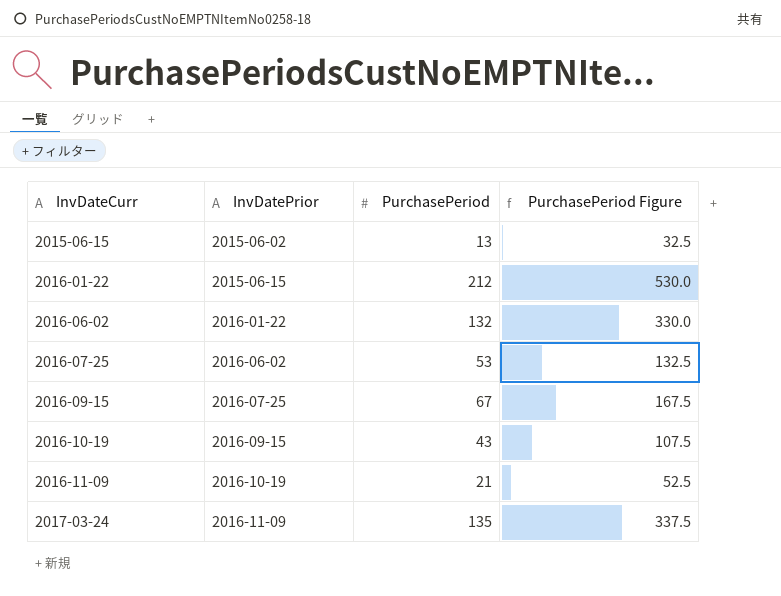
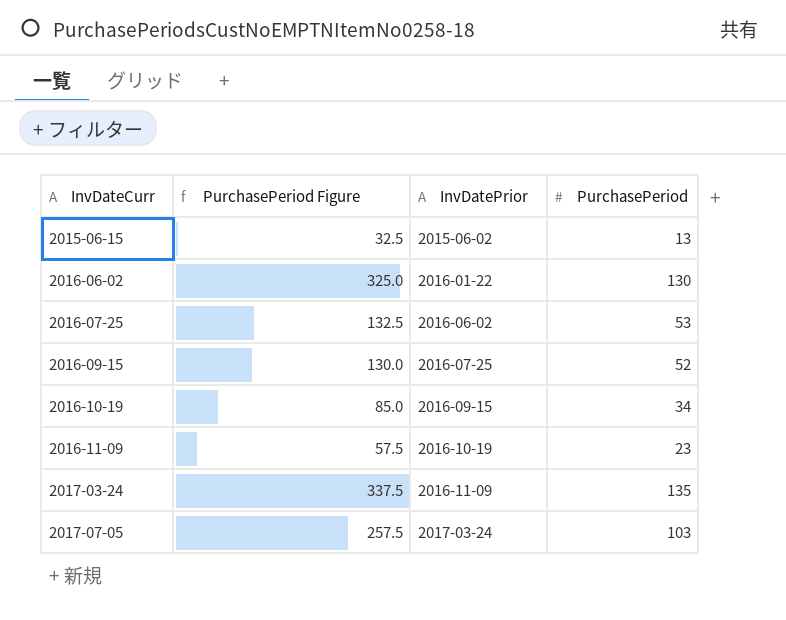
column PurchasePeriod Figure | position: 4 -> 2
row 2016-01-22: 2015-06-15 | 212 | 530.0 -> none
2016-06-02 | PurchasePeriod Figure: 330.0 -> 325.0
2016-06-02 | PurchasePeriod: 132 -> 130
2016-09-15 | PurchasePeriod Figure: 167.5 -> 130.0
2016-09-15 | PurchasePeriod: 67 -> 52
2016-10-19 | PurchasePeriod Figure: 107.5 -> 85.0
2016-10-19 | PurchasePeriod: 43 -> 34
2016-11-09 | PurchasePeriod Figure: 52.5 -> 57.5
2016-11-09 | PurchasePeriod: 21 -> 23
row 2017-07-05: none -> 257.5 | 2017-03-24 | 103

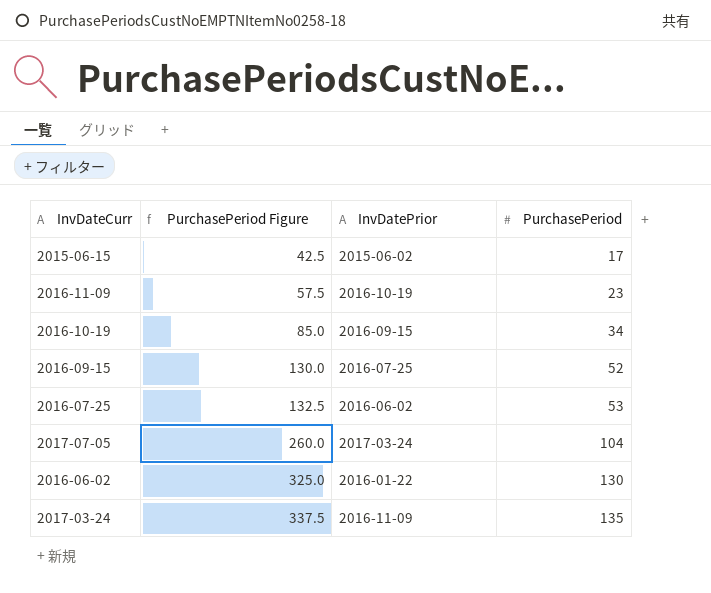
row order: InvDateCurr ascending -> PurchasePeriod Figure ascending
2015-06-15 | PurchasePeriod Figure: 32.5 -> 42.5
2015-06-15 | PurchasePeriod: 13 -> 17
2017-07-05 | PurchasePeriod Figure: 257.5 -> 260.0
2017-07-05 | PurchasePeriod: 103 -> 104

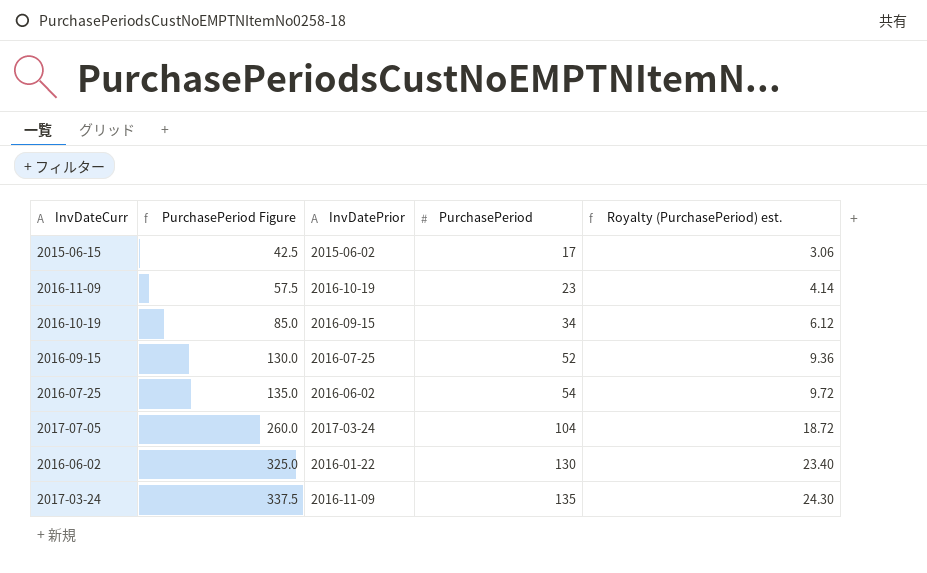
column Royalty (PurchasePeriod) est. | formula: none -> [PurchasePeriod] * 0.18
2016-07-25 | PurchasePeriod Figure: 132.5 -> 135.0
2016-07-25 | PurchasePeriod: 53 -> 54

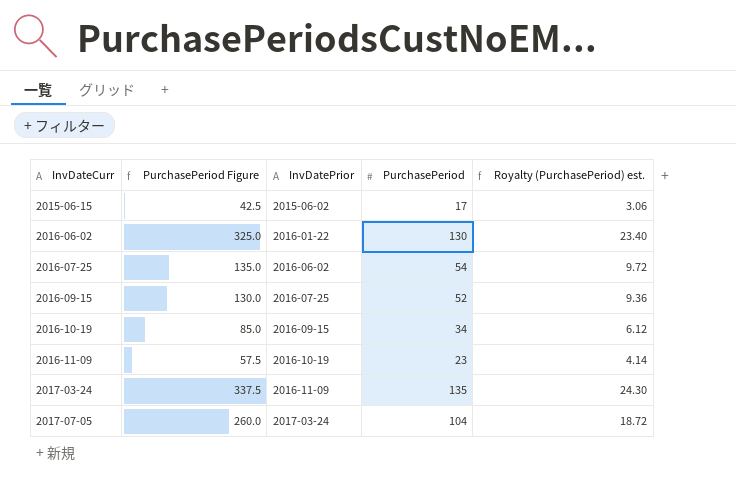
row order: PurchasePeriod Figure ascending -> InvDateCurr ascending

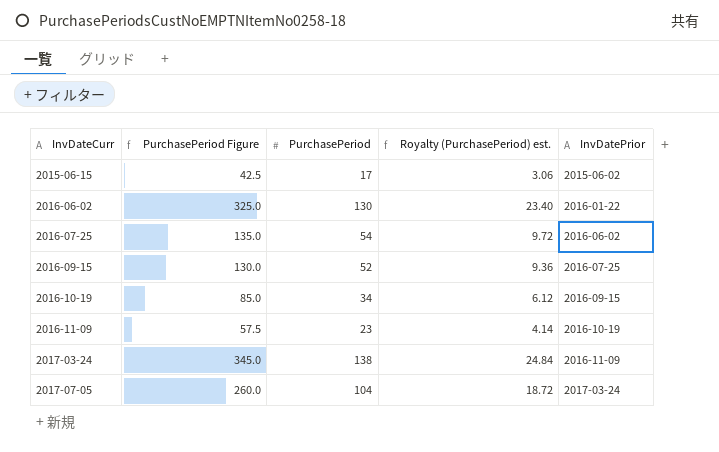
column InvDatePrior | position: 3 -> 5
2017-03-24 | PurchasePeriod Figure: 337.5 -> 345.0
2017-03-24 | PurchasePeriod: 135 -> 138
2017-03-24 | Royalty (PurchasePeriod) est.: 24.30 -> 24.84

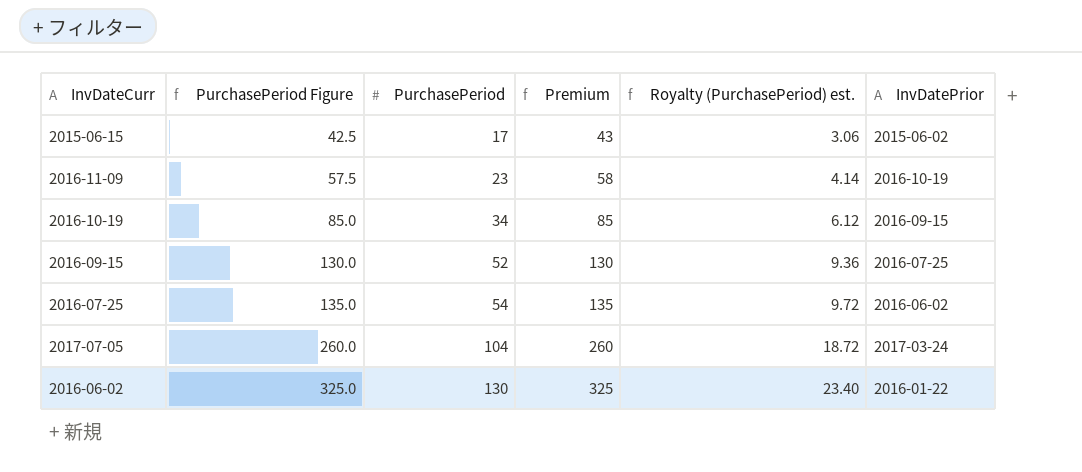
row order: InvDateCurr ascending -> PurchasePeriod Figure ascending
column Premium | formula: none -> [PurchasePeriod] * 2.5
row 2017-03-24: 345.0 | 138 | 24.84 | 2016-11-09 -> none

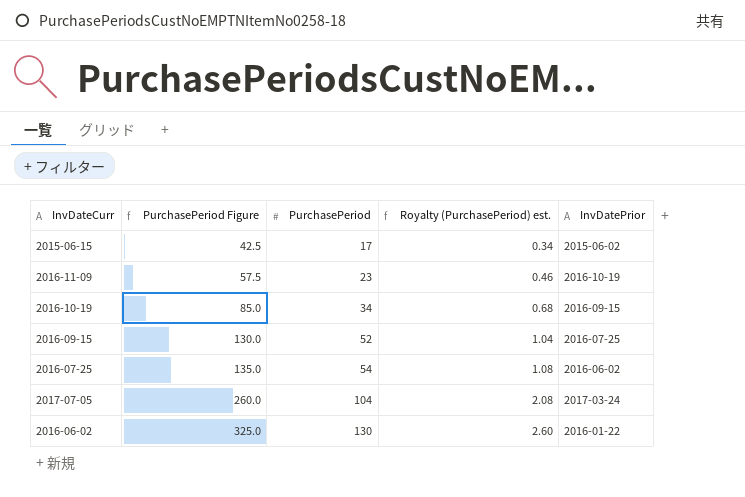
column Premium | formula: [PurchasePeriod] * 2.5 -> none
column Royalty (PurchasePeriod) est. | formula: [PurchasePeriod] * 0.18 -> [PurchasePeriod] * 0.02

